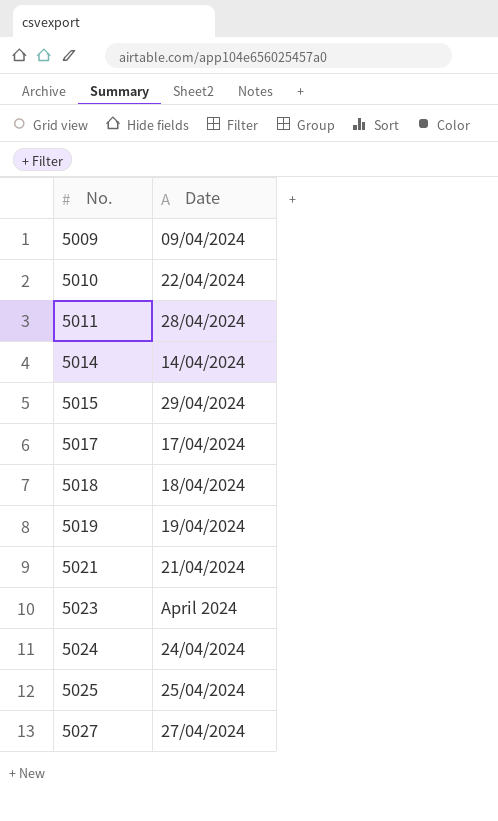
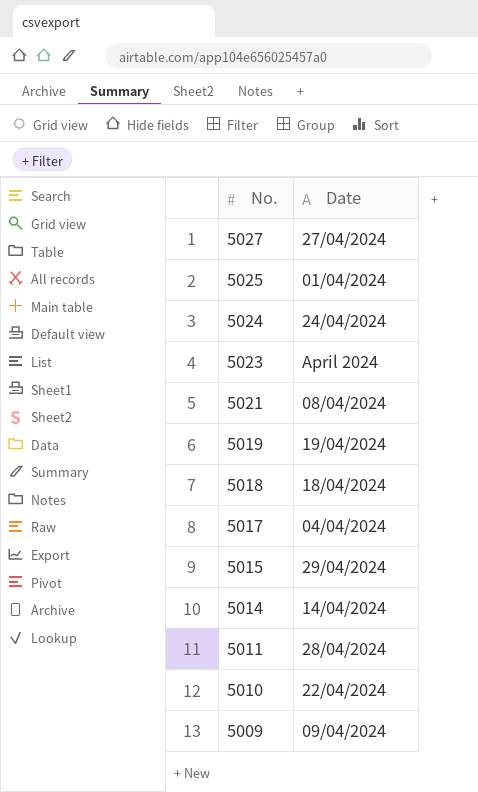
row order: No. ascending -> No. descending
5025 | Date: 25/04/2024 -> 01/04/2024
5021 | Date: 21/04/2024 -> 08/04/2024
5017 | Date: 17/04/2024 -> 04/04/2024

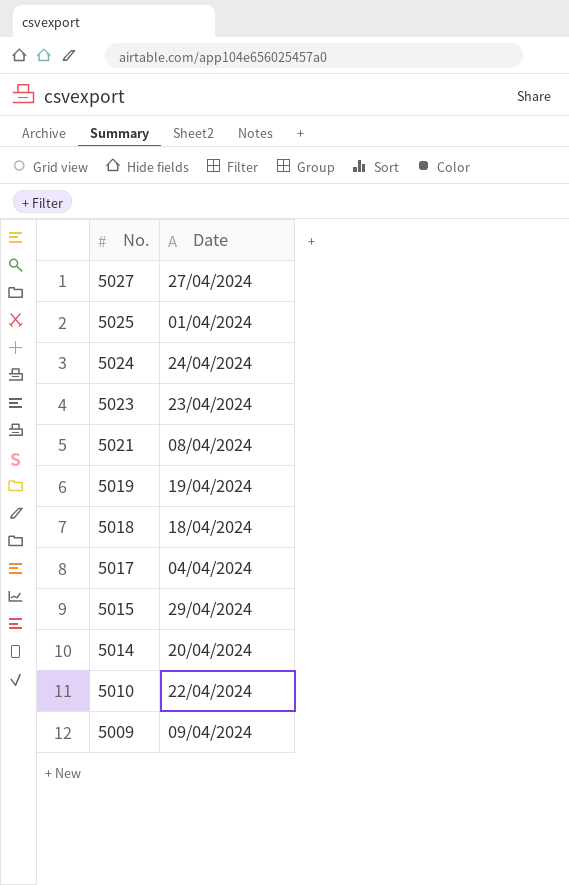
row 5011: 28/04/2024 -> none
5023 | Date: April 2024 -> 23/04/2024
5014 | Date: 14/04/2024 -> 20/04/2024

